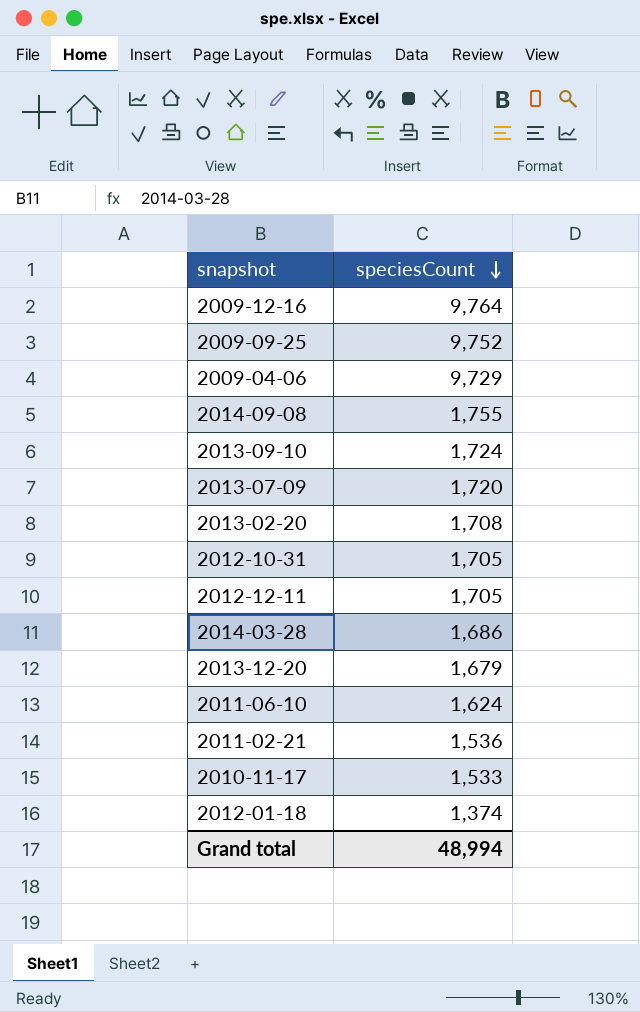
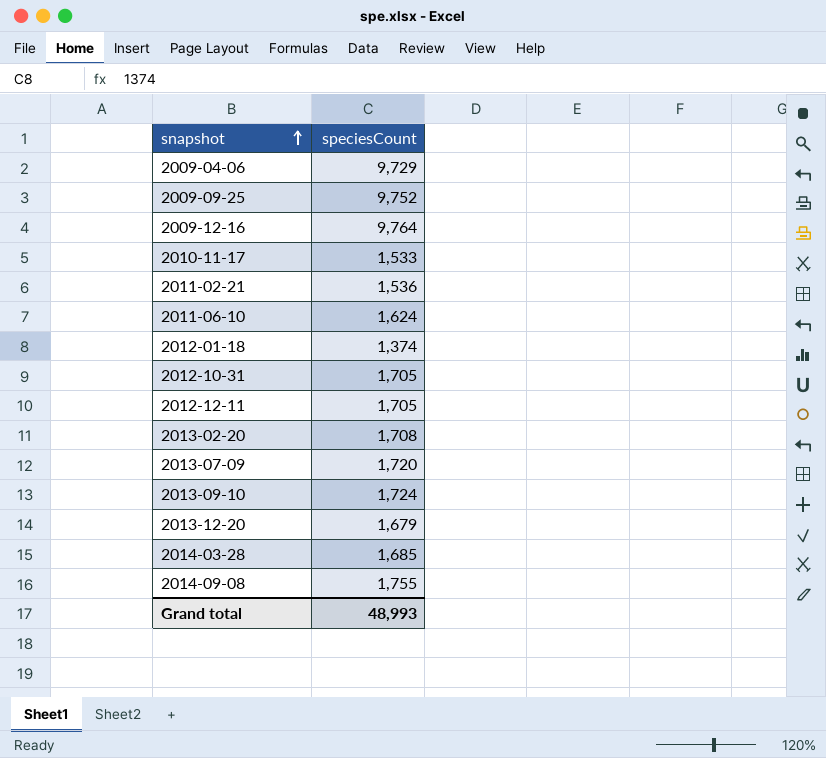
row order: speciesCount descending -> snapshot ascending
2014-03-28 | speciesCount: 1,686 -> 1,685
Grand total | speciesCount: 48,994 -> 48,993

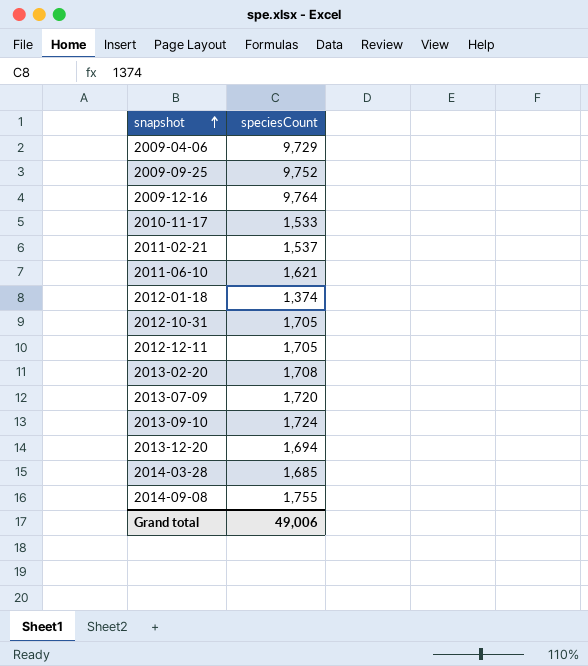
2011-02-21 | speciesCount: 1,536 -> 1,537
2011-06-10 | speciesCount: 1,624 -> 1,621
2013-12-20 | speciesCount: 1,679 -> 1,694
Grand total | speciesCount: 48,993 -> 49,006

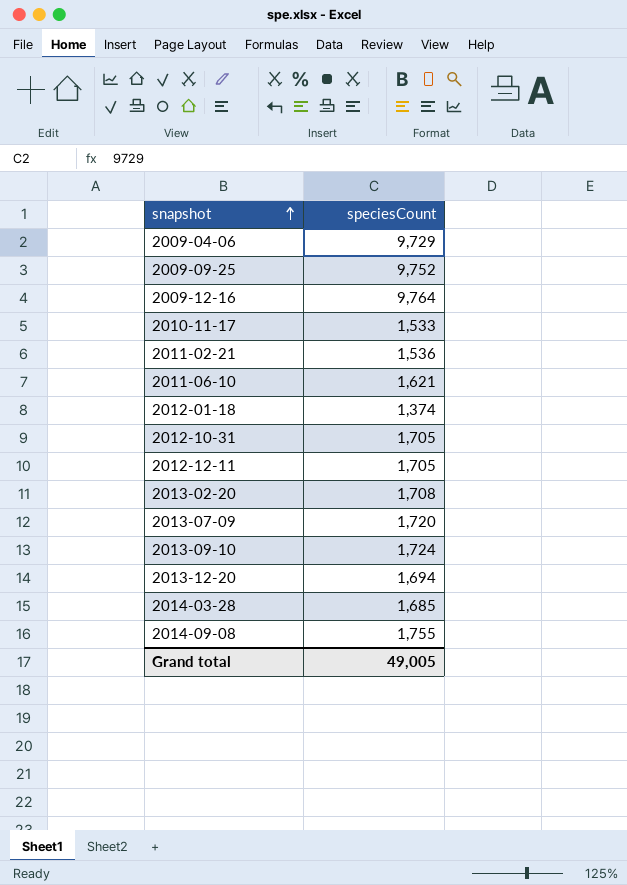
2011-02-21 | speciesCount: 1,537 -> 1,536
Grand total | speciesCount: 49,006 -> 49,005

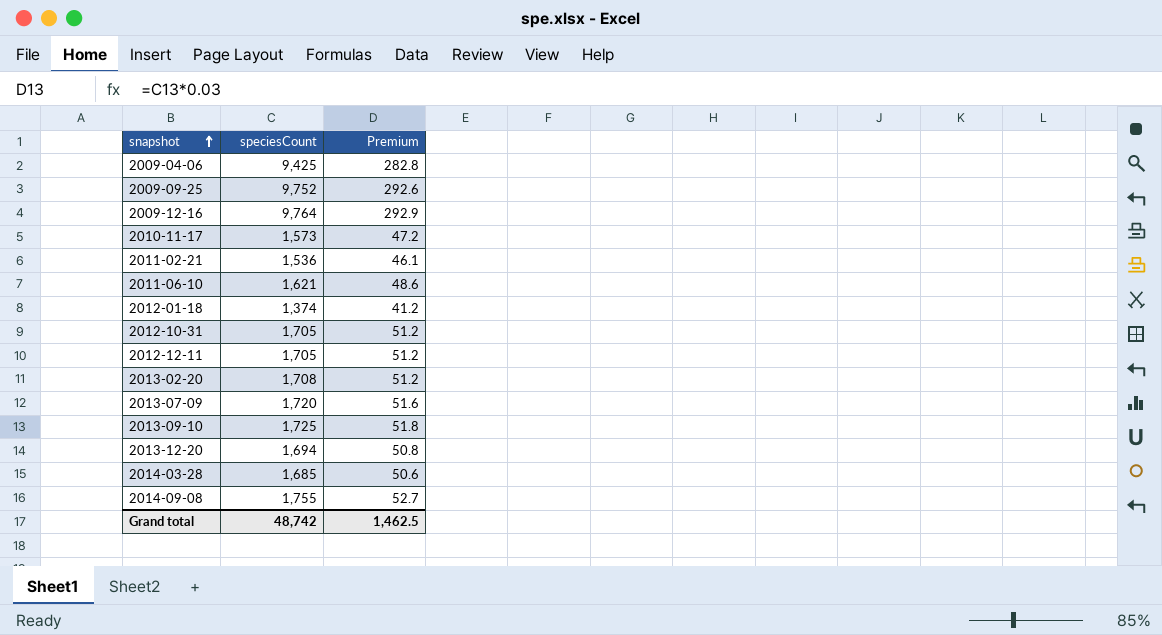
column Premium | formula: none -> [speciesCount] * 0.03
2009-04-06 | speciesCount: 9,729 -> 9,425
2010-11-17 | speciesCount: 1,533 -> 1,573
2013-09-10 | speciesCount: 1,724 -> 1,725
Grand total | speciesCount: 49,005 -> 48,742

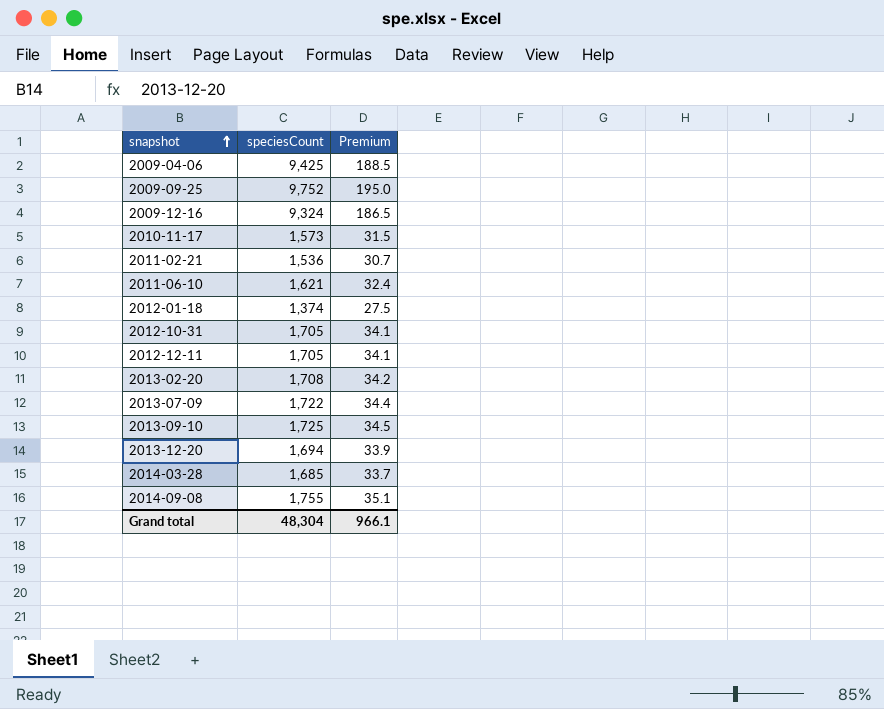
column Premium | formula: [speciesCount] * 0.03 -> [speciesCount] * 0.02
2009-12-16 | speciesCount: 9,764 -> 9,324
2013-07-09 | speciesCount: 1,720 -> 1,722
Grand total | speciesCount: 48,742 -> 48,304
Grand total | Premium: 1,462.5 -> 966.1

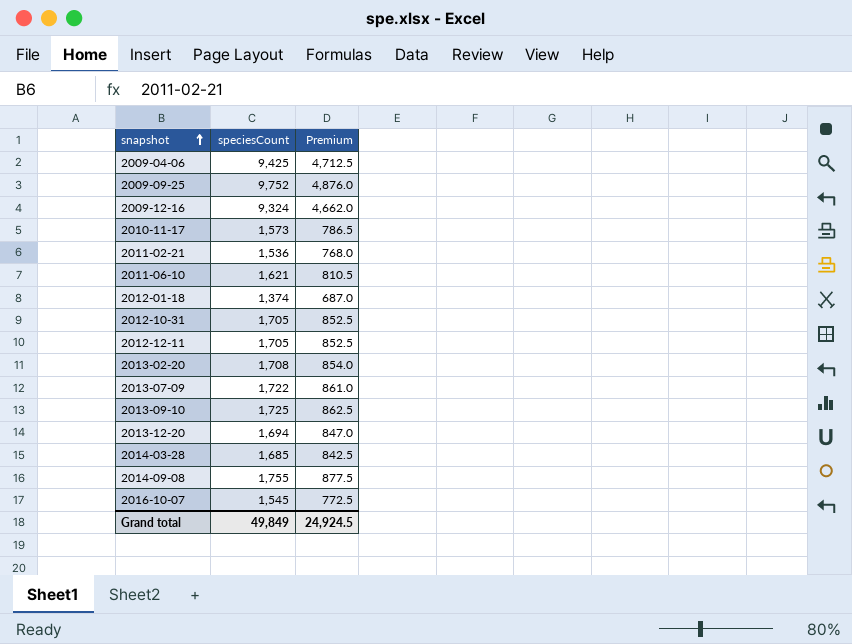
column Premium | formula: [speciesCount] * 0.02 -> [speciesCount] * 0.5
row 2016-10-07: none -> 1,545 | 772.5
Grand total | speciesCount: 48,304 -> 49,849
Grand total | Premium: 966.1 -> 24,924.5

